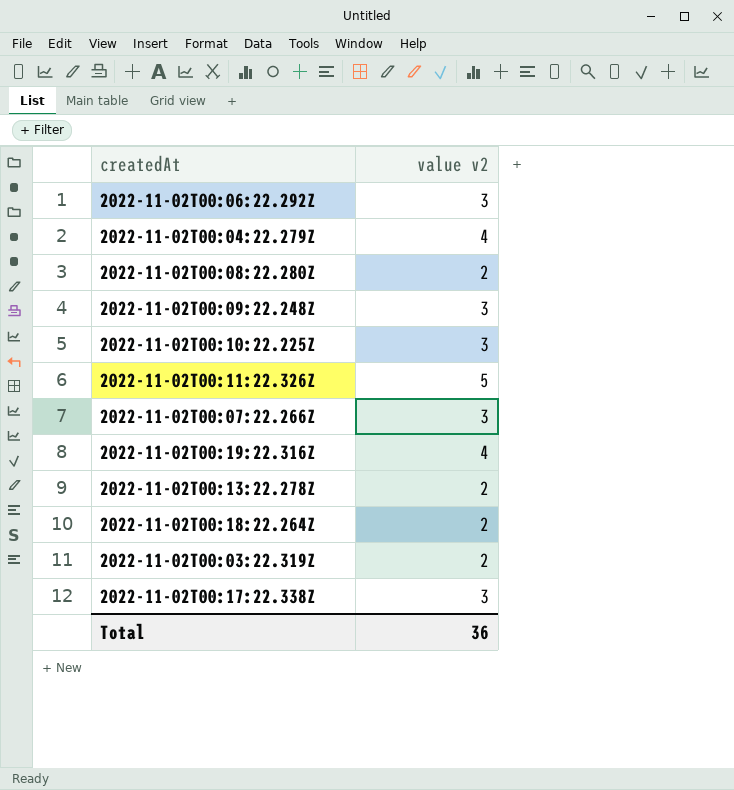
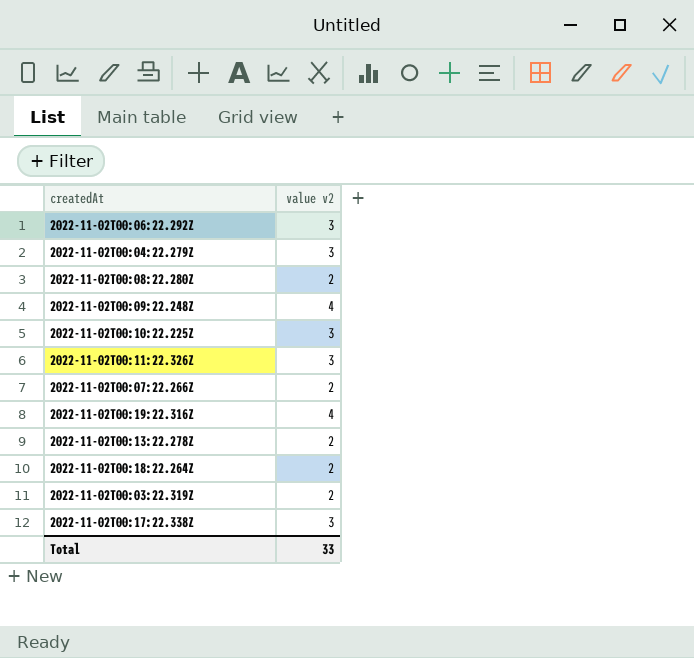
2022-11-02T00:04:22.279Z | value v2: 4 -> 3
2022-11-02T00:09:22.248Z | value v2: 3 -> 4
2022-11-02T00:11:22.326Z | value v2: 5 -> 3
2022-11-02T00:07:22.266Z | value v2: 3 -> 2
Total | value v2: 36 -> 33

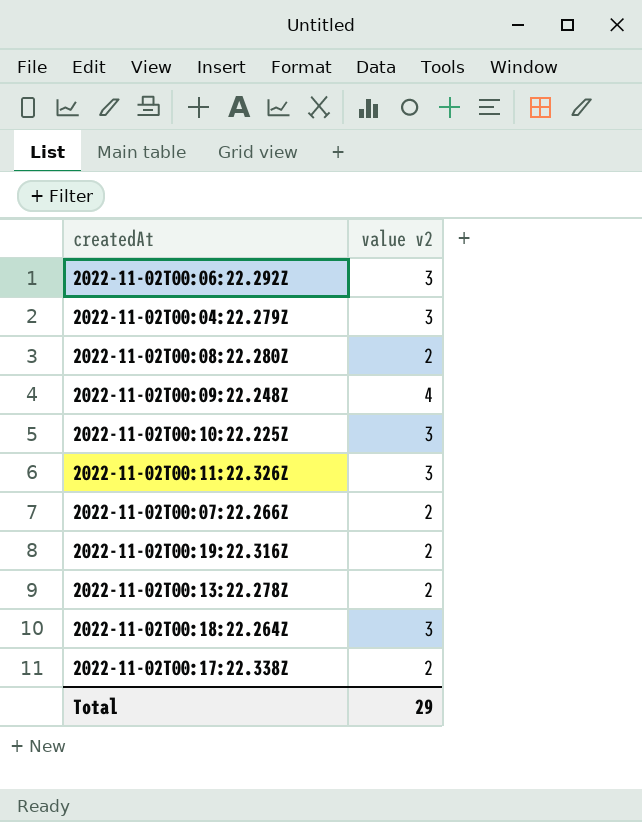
row 2022-11-02T00:03:22.319Z: 2 -> none
2022-11-02T00:19:22.316Z | value v2: 4 -> 2
2022-11-02T00:18:22.264Z | value v2: 2 -> 3
2022-11-02T00:17:22.338Z | value v2: 3 -> 2
Total | value v2: 33 -> 29

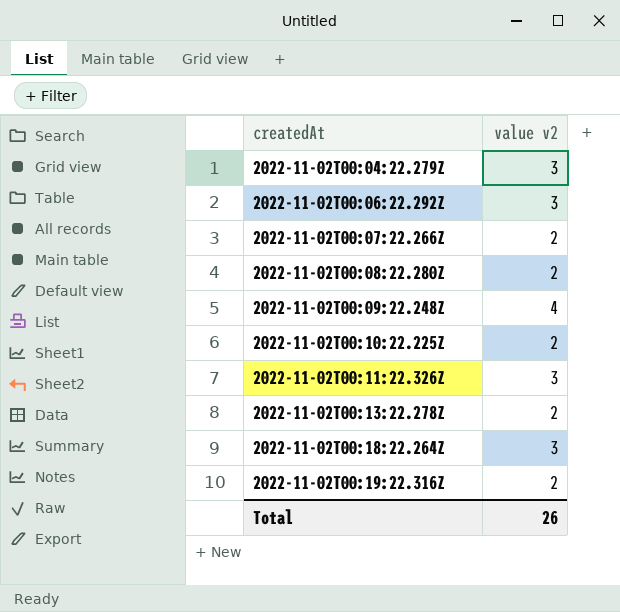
row order: none -> createdAt ascending
row 2022-11-02T00:17:22.338Z: 2 -> none
2022-11-02T00:10:22.225Z | value v2: 3 -> 2
Total | value v2: 29 -> 26

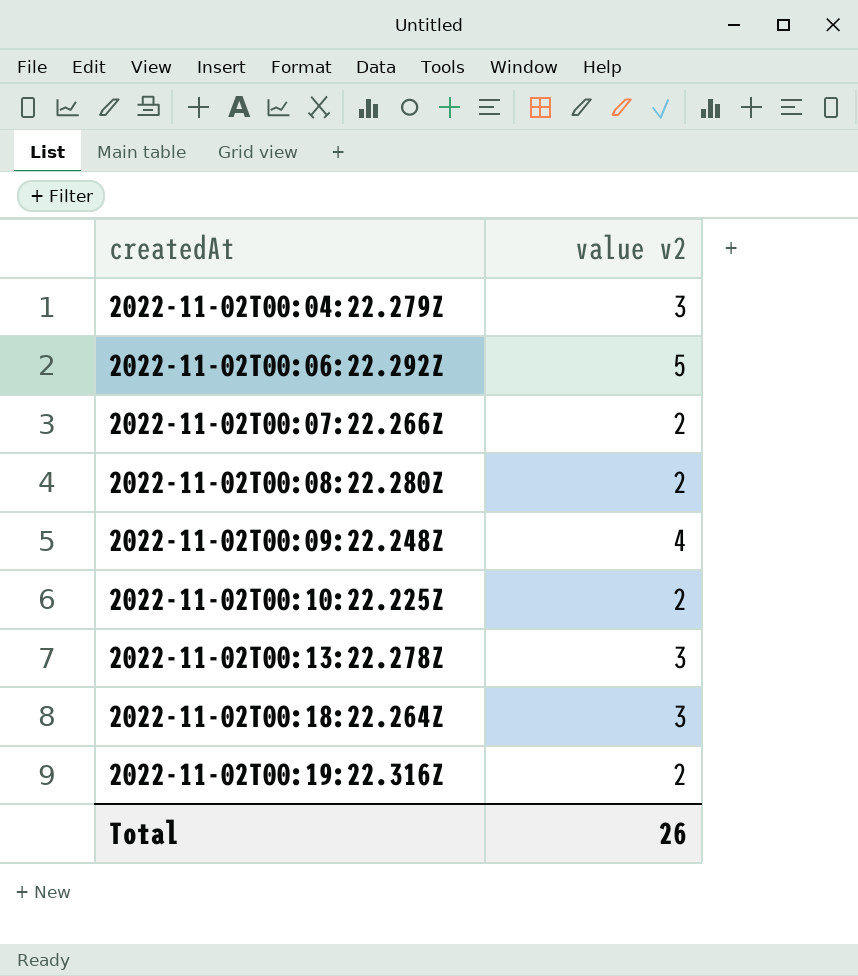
row 2022-11-02T00:11:22.326Z: 3 -> none
2022-11-02T00:06:22.292Z | value v2: 3 -> 5
2022-11-02T00:13:22.278Z | value v2: 2 -> 3

